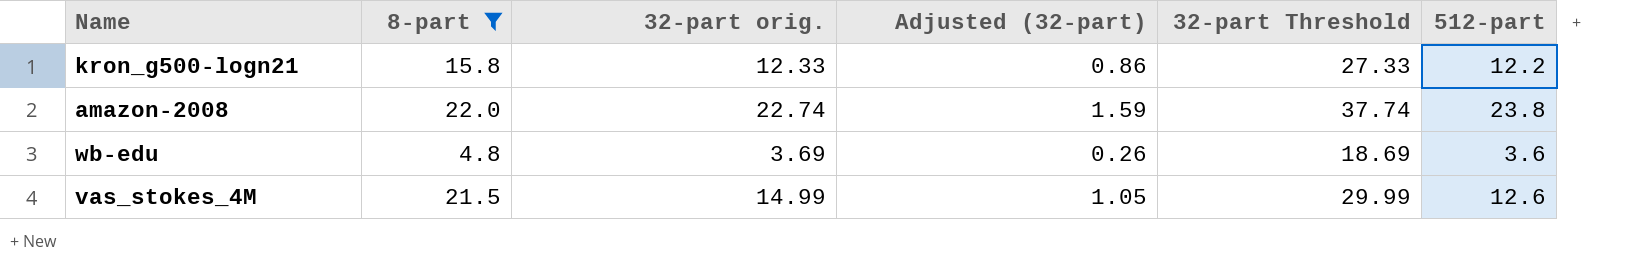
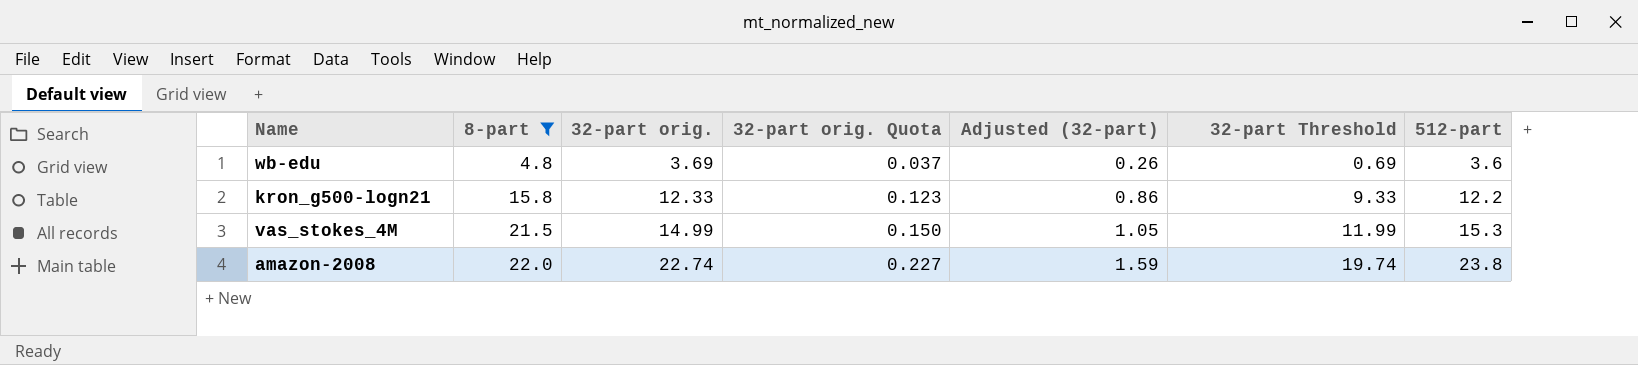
row order: none -> 8-part ascending
column 32-part orig. Quota | formula: none -> [32-part orig.] * 0.01
column 32-part Threshold | formula: [32-part orig.] + 15 -> [32-part orig.] - 3
vas_stokes_4M | 512-part: 12.6 -> 15.3

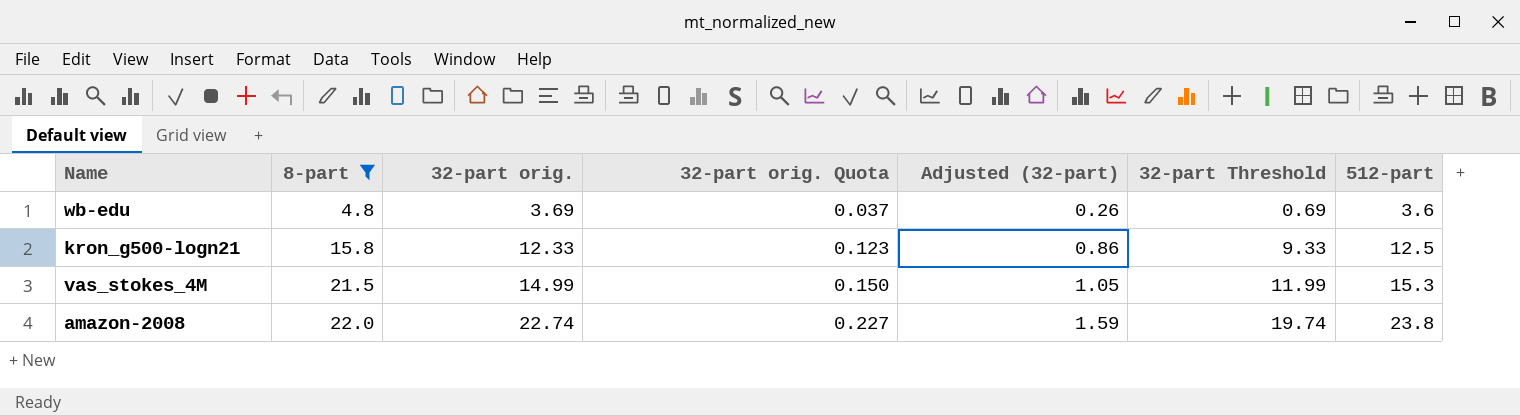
kron_g500-logn21 | 512-part: 12.2 -> 12.5

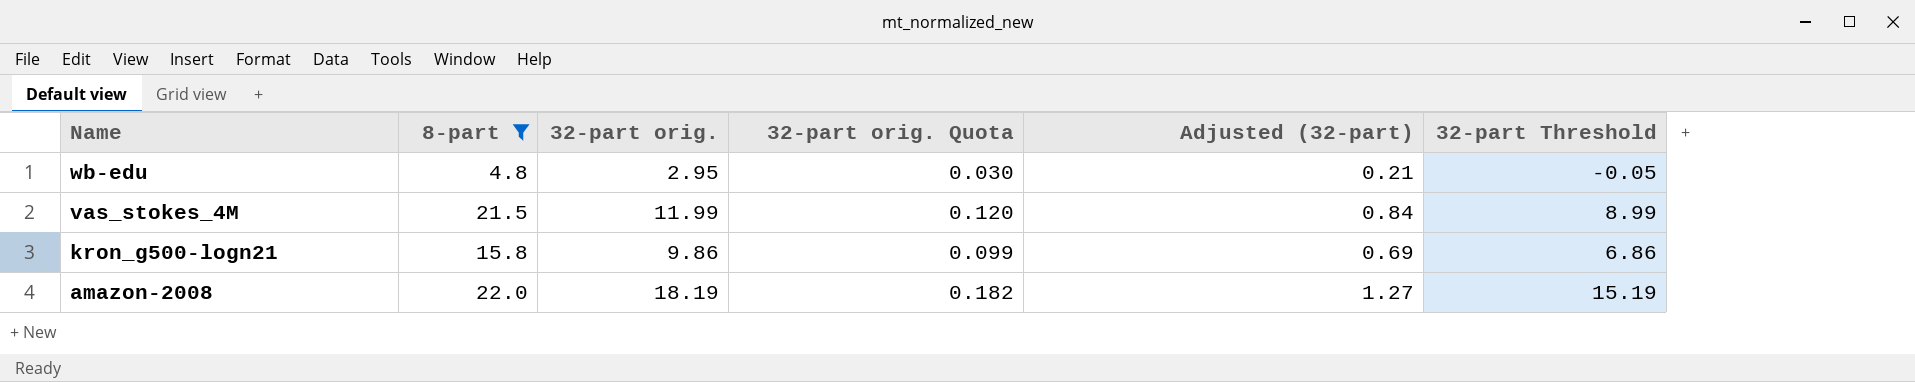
row order: 8-part ascending -> Name descending
column 512-part | position: 7 -> none
wb-edu | 32-part orig.: 3.69 -> 2.95
wb-edu | 32-part orig. Quota: 0.037 -> 0.030
wb-edu | Adjusted (32-part): 0.26 -> 0.21
wb-edu | 32-part Threshold: 0.69 -> -0.05
vas_stokes_4M | 32-part orig.: 14.99 -> 11.99
vas_stokes_4M | 32-part orig. Quota: 0.150 -> 0.120
vas_stokes_4M | Adjusted (32-part): 1.05 -> 0.84
vas_stokes_4M | 32-part Threshold: 11.99 -> 8.99
kron_g500-logn21 | 32-part orig.: 12.33 -> 9.86
kron_g500-logn21 | 32-part orig. Quota: 0.123 -> 0.099
kron_g500-logn21 | Adjusted (32-part): 0.86 -> 0.69
kron_g500-logn21 | 32-part Threshold: 9.33 -> 6.86
amazon-2008 | 32-part orig.: 22.74 -> 18.19
amazon-2008 | 32-part orig. Quota: 0.227 -> 0.182
amazon-2008 | Adjusted (32-part): 1.59 -> 1.27
amazon-2008 | 32-part Threshold: 19.74 -> 15.19

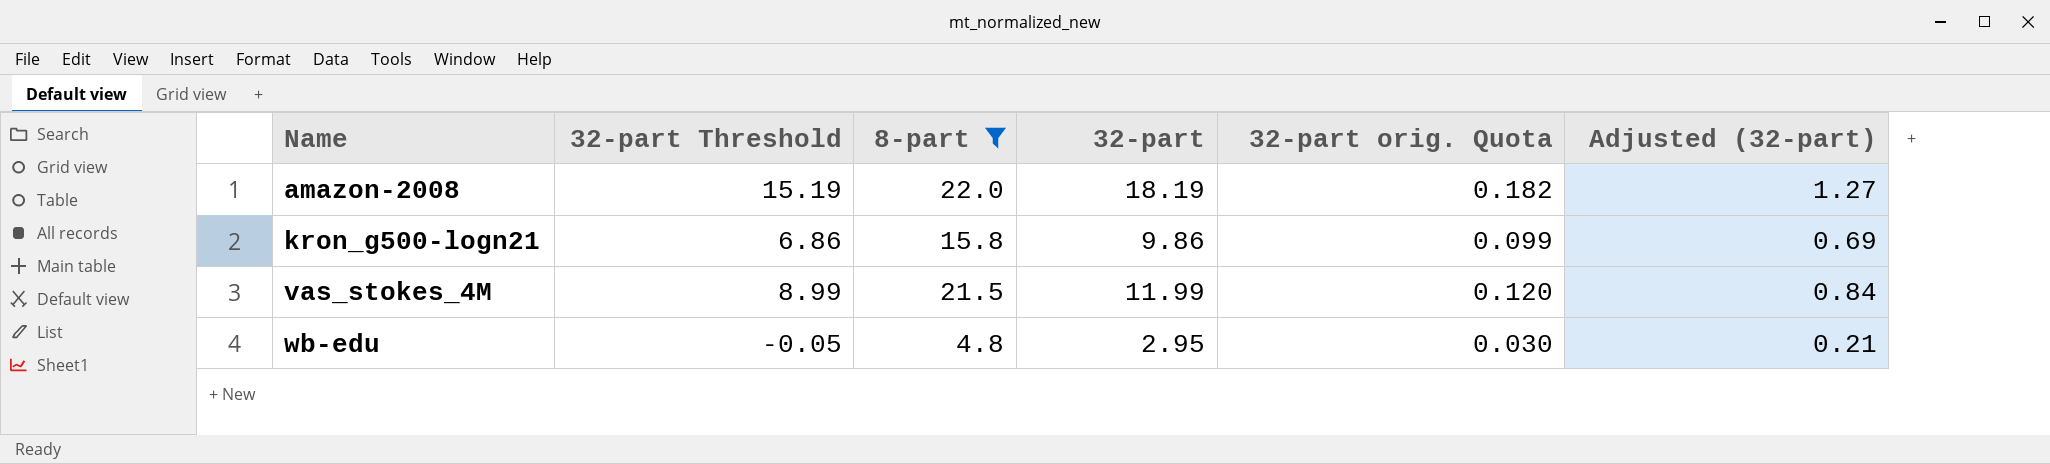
row order: Name descending -> Name ascending
column 32-part Threshold | position: 6 -> 2
column name: 32-part orig. -> 32-part

